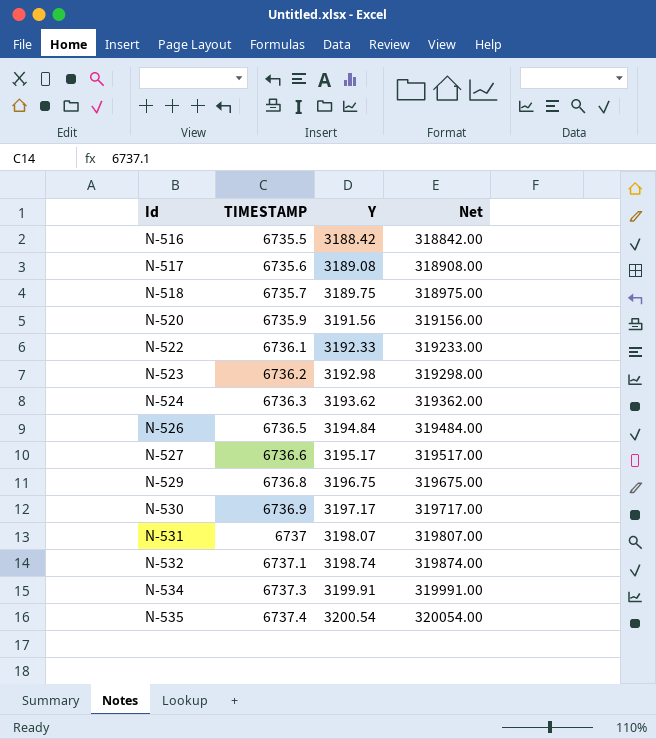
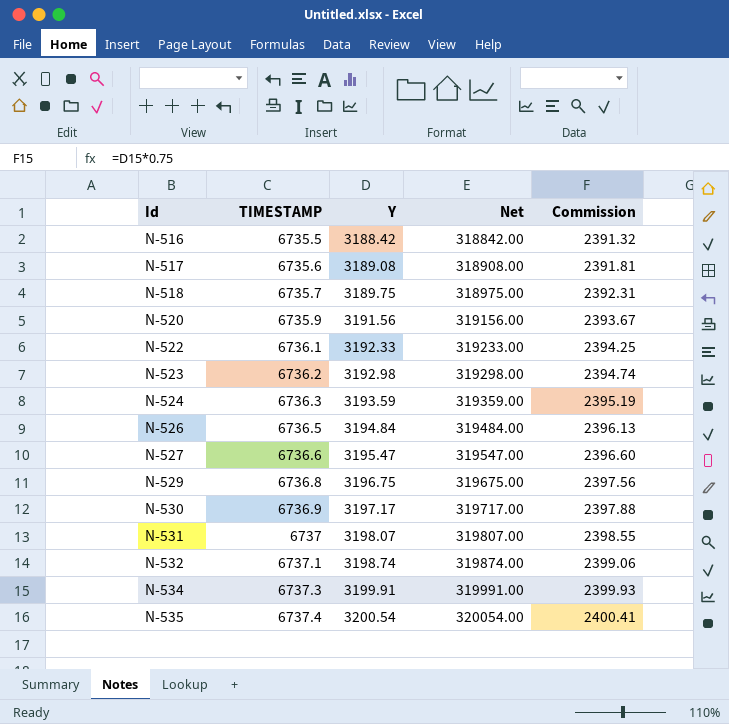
column Commission | formula: none -> [Y] * 0.75
N-524 | Y: 3193.62 -> 3193.59
N-524 | Net: 319362.00 -> 319359.00
N-527 | Y: 3195.17 -> 3195.47
N-527 | Net: 319517.00 -> 319547.00

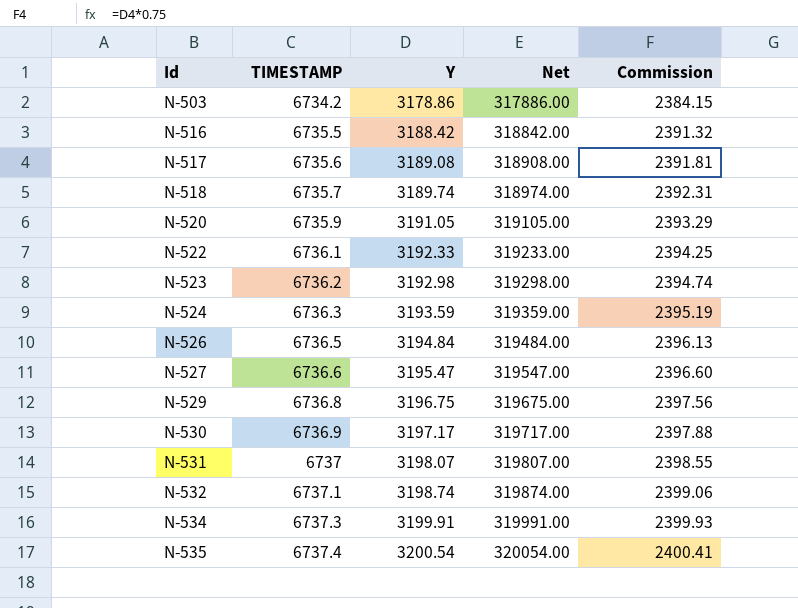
row N-503: none -> 6734.2 | 3178.86 | 317886.00 | 2384.15
N-518 | Y: 3189.75 -> 3189.74
N-518 | Net: 318975.00 -> 318974.00
N-520 | Y: 3191.56 -> 3191.05
N-520 | Net: 319156.00 -> 319105.00
N-520 | Commission: 2393.67 -> 2393.29

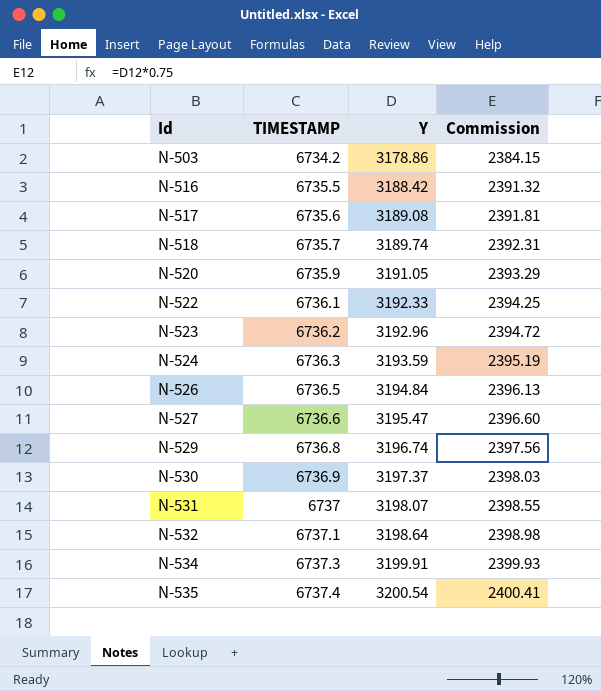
column Net | formula: [Y] * 100 -> none
N-523 | Y: 3192.98 -> 3192.96
N-523 | Commission: 2394.74 -> 2394.72
N-529 | Y: 3196.75 -> 3196.74
N-530 | Y: 3197.17 -> 3197.37
N-530 | Commission: 2397.88 -> 2398.03
N-532 | Y: 3198.74 -> 3198.64
N-532 | Commission: 2399.06 -> 2398.98

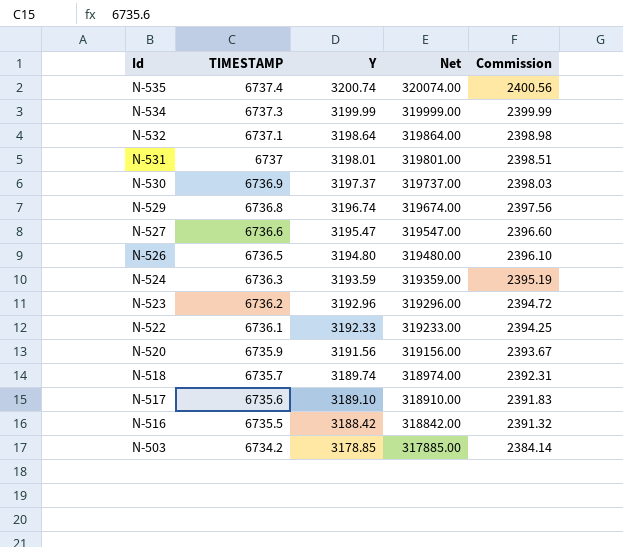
row order: Id ascending -> Id descending
column Net | formula: none -> [Y] * 100
N-535 | Y: 3200.54 -> 3200.74
N-535 | Commission: 2400.41 -> 2400.56
N-534 | Y: 3199.91 -> 3199.99
N-534 | Commission: 2399.93 -> 2399.99
N-531 | Y: 3198.07 -> 3198.01
N-531 | Commission: 2398.55 -> 2398.51
N-526 | Y: 3194.84 -> 3194.80
N-526 | Commission: 2396.13 -> 2396.10
N-520 | Y: 3191.05 -> 3191.56
N-520 | Commission: 2393.29 -> 2393.67
N-517 | Y: 3189.08 -> 3189.10
N-517 | Commission: 2391.81 -> 2391.83
N-503 | Y: 3178.86 -> 3178.85
N-503 | Commission: 2384.15 -> 2384.14

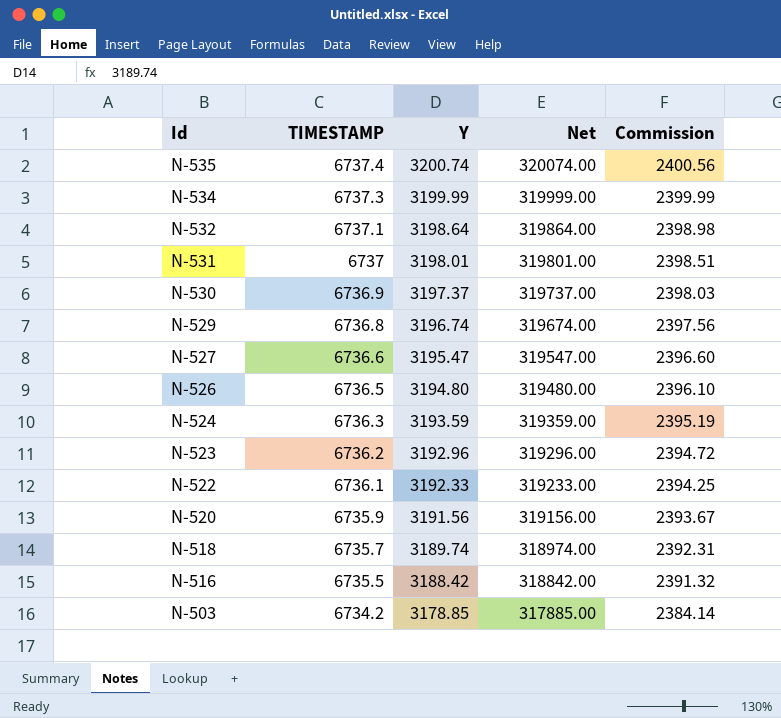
row N-517: 6735.6 | 3189.10 | 318910.00 | 2391.83 -> none

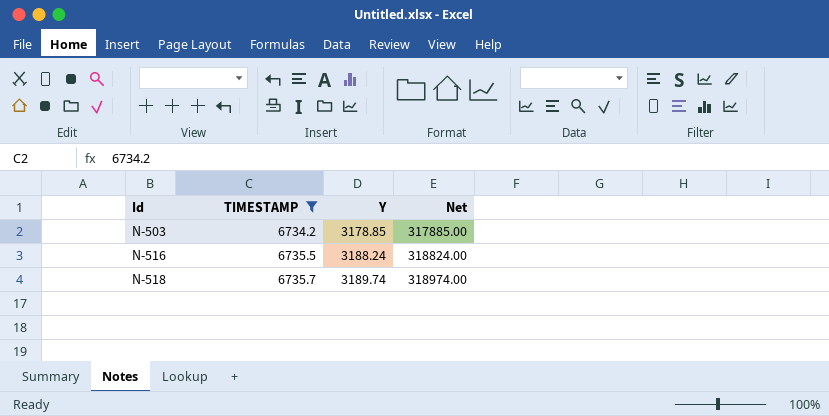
filter: none -> TIMESTAMP <= 6735.7
row order: Id descending -> Id ascending
column Commission | formula: [Y] * 0.75 -> none
N-516 | Y: 3188.42 -> 3188.24
N-516 | Net: 318842.00 -> 318824.00

